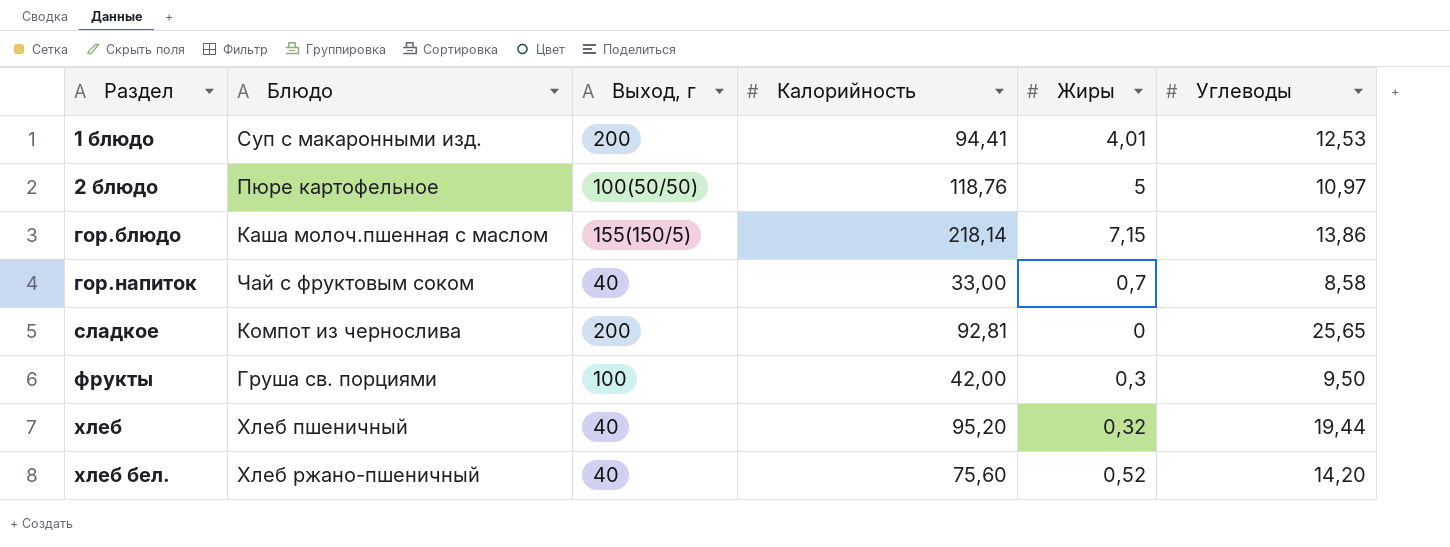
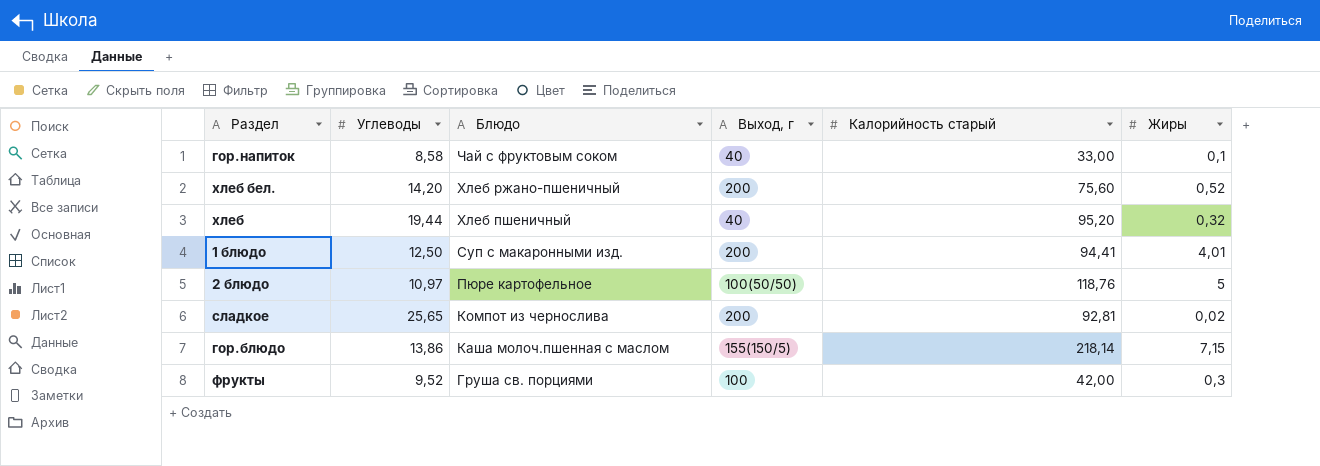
row order: Раздел ascending -> Блюдо descending
column Углеводы | position: 6 -> 2
column name: Калорийность -> Калорийность старый
гор.напиток | Жиры: 0,7 -> 0,1
хлеб бел. | Выход, г: 40 -> 200
1 блюдо | Углеводы: 12,53 -> 12,50
сладкое | Жиры: 0 -> 0,02
фрукты | Углеводы: 9,50 -> 9,52

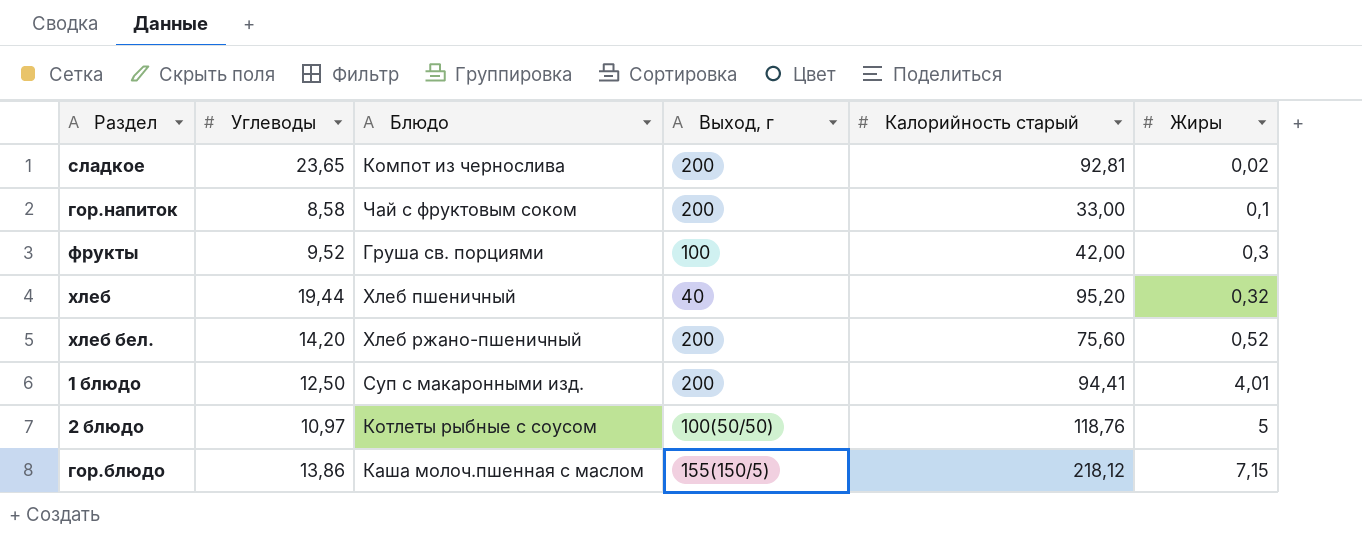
row order: Блюдо descending -> Жиры ascending
сладкое | Углеводы: 25,65 -> 23,65
гор.напиток | Выход, г: 40 -> 200
2 блюдо | Блюдо: Пюре картофельное -> Котлеты рыбные с соусом
гор.блюдо | Калорийность старый: 218,14 -> 218,12

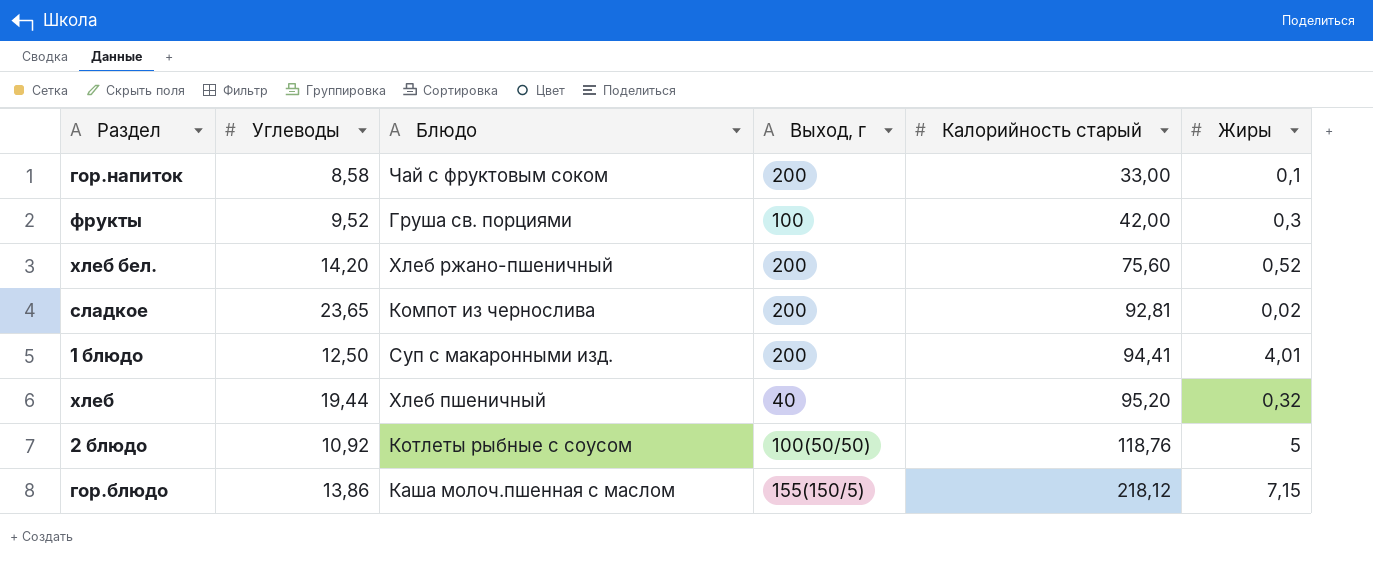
row order: Жиры ascending -> Калорийность старый ascending
2 блюдо | Углеводы: 10,97 -> 10,92

